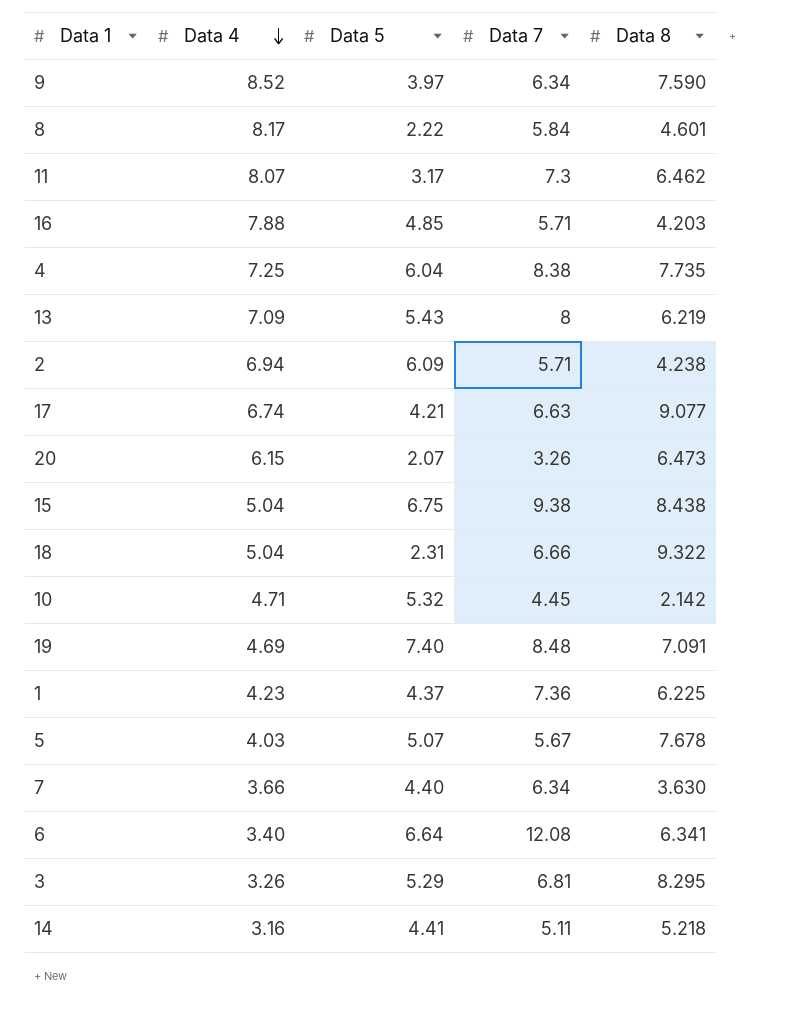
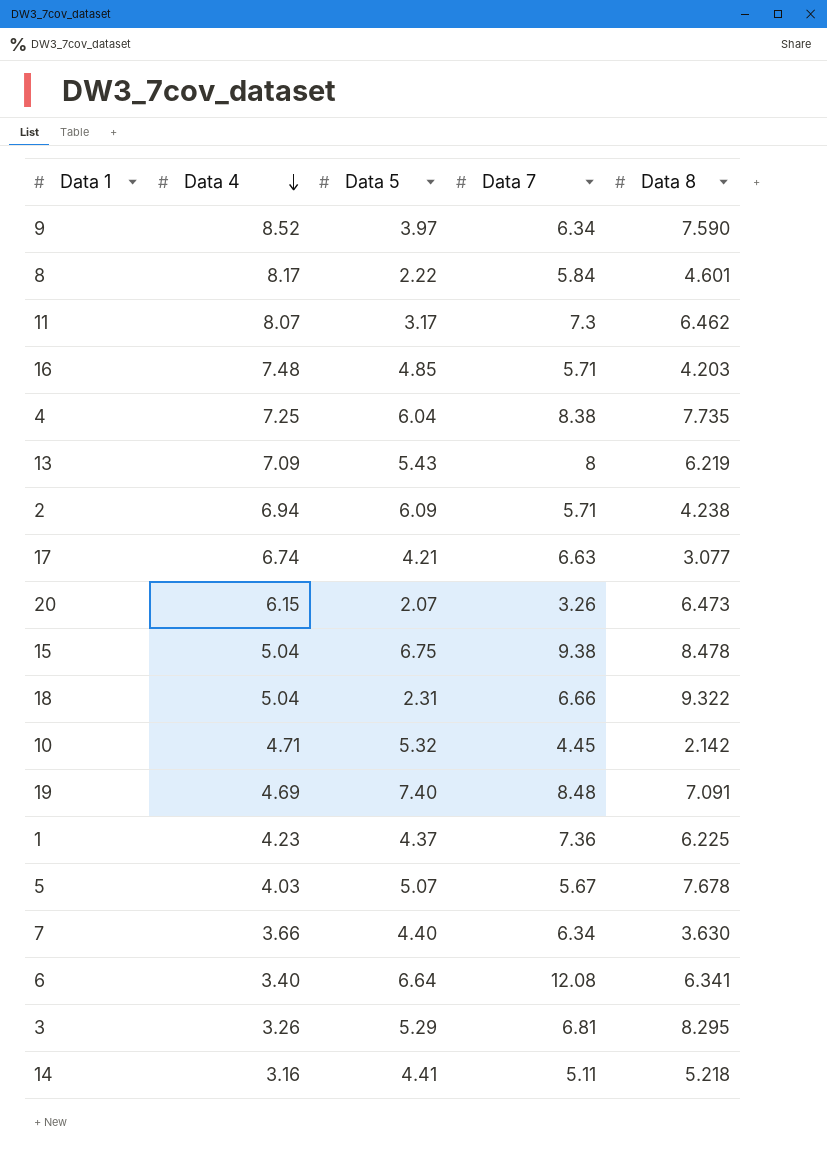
16 | Data 4: 7.88 -> 7.48
17 | Data 8: 9.077 -> 3.077
15 | Data 8: 8.438 -> 8.478

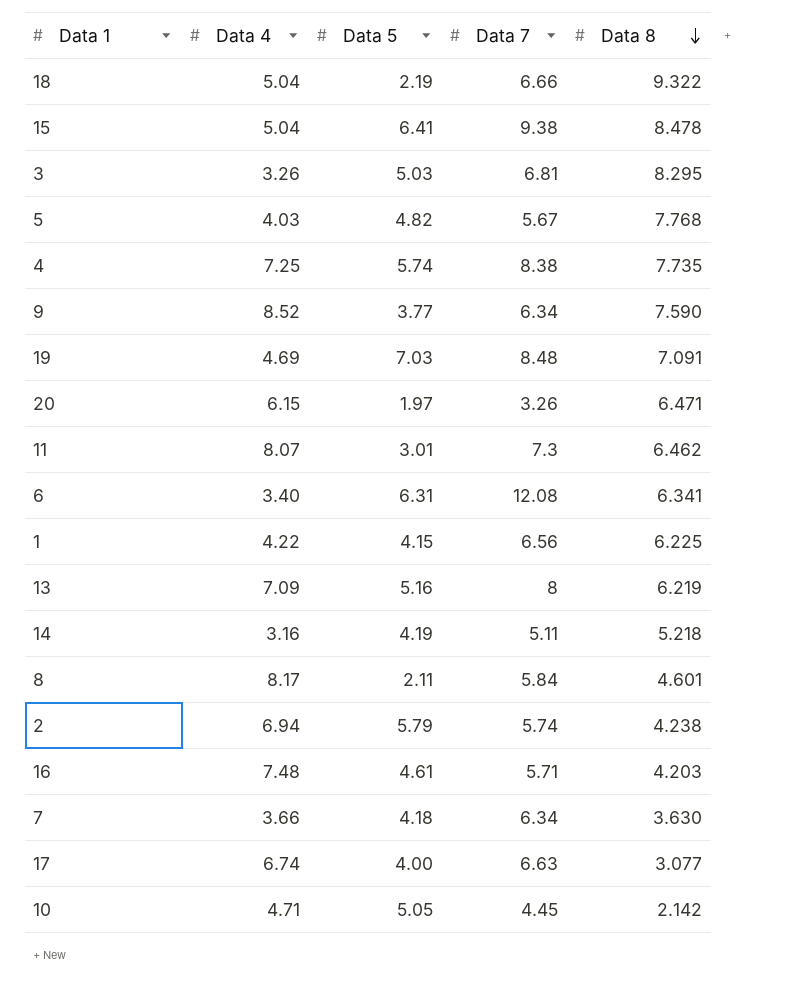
row order: Data 4 descending -> Data 8 descending
18 | Data 5: 2.31 -> 2.19
15 | Data 5: 6.75 -> 6.41
3 | Data 5: 5.29 -> 5.03
5 | Data 5: 5.07 -> 4.82
5 | Data 8: 7.678 -> 7.768
4 | Data 5: 6.04 -> 5.74
9 | Data 5: 3.97 -> 3.77
19 | Data 5: 7.40 -> 7.03
20 | Data 5: 2.07 -> 1.97
20 | Data 8: 6.473 -> 6.471
11 | Data 5: 3.17 -> 3.01
6 | Data 5: 6.64 -> 6.31
1 | Data 4: 4.23 -> 4.22
1 | Data 5: 4.37 -> 4.15
1 | Data 7: 7.36 -> 6.56
13 | Data 5: 5.43 -> 5.16
14 | Data 5: 4.41 -> 4.19
8 | Data 5: 2.22 -> 2.11
2 | Data 5: 6.09 -> 5.79
2 | Data 7: 5.71 -> 5.74
16 | Data 5: 4.85 -> 4.61
7 | Data 5: 4.40 -> 4.18
17 | Data 5: 4.21 -> 4.00
10 | Data 5: 5.32 -> 5.05

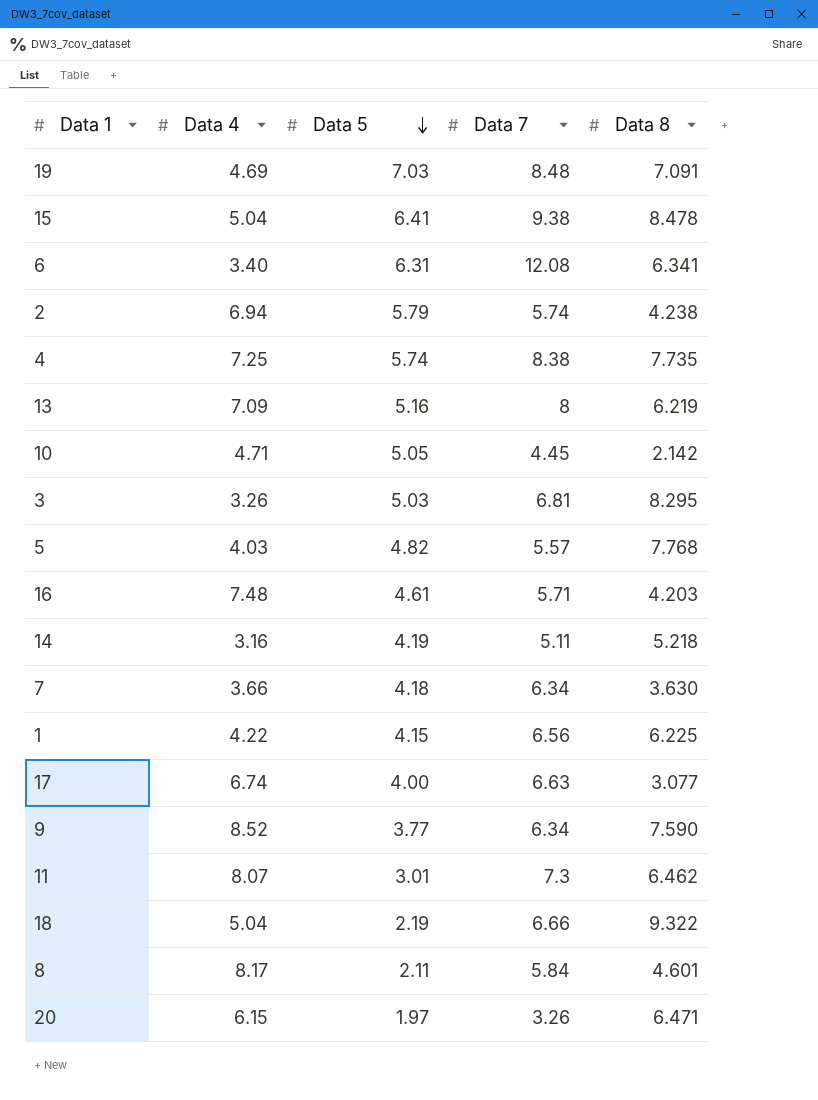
row order: Data 8 descending -> Data 5 descending
5 | Data 7: 5.67 -> 5.57

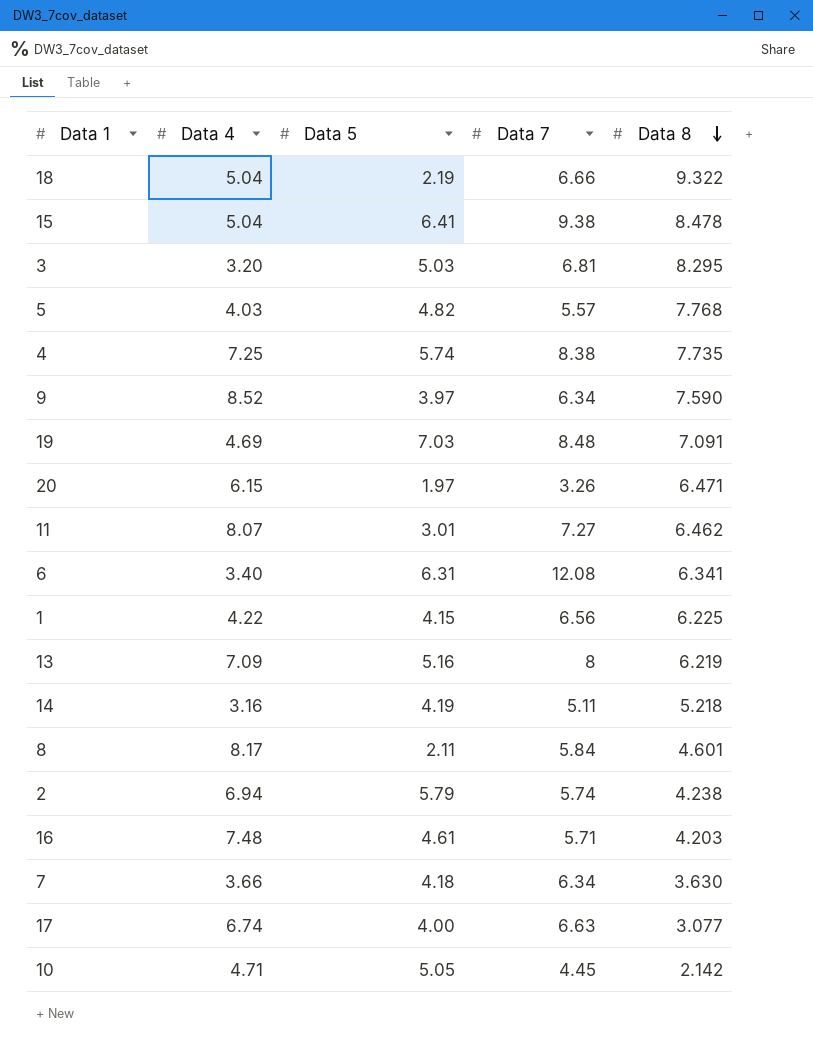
row order: Data 5 descending -> Data 8 descending
3 | Data 4: 3.26 -> 3.20
9 | Data 5: 3.77 -> 3.97
11 | Data 7: 7.3 -> 7.27

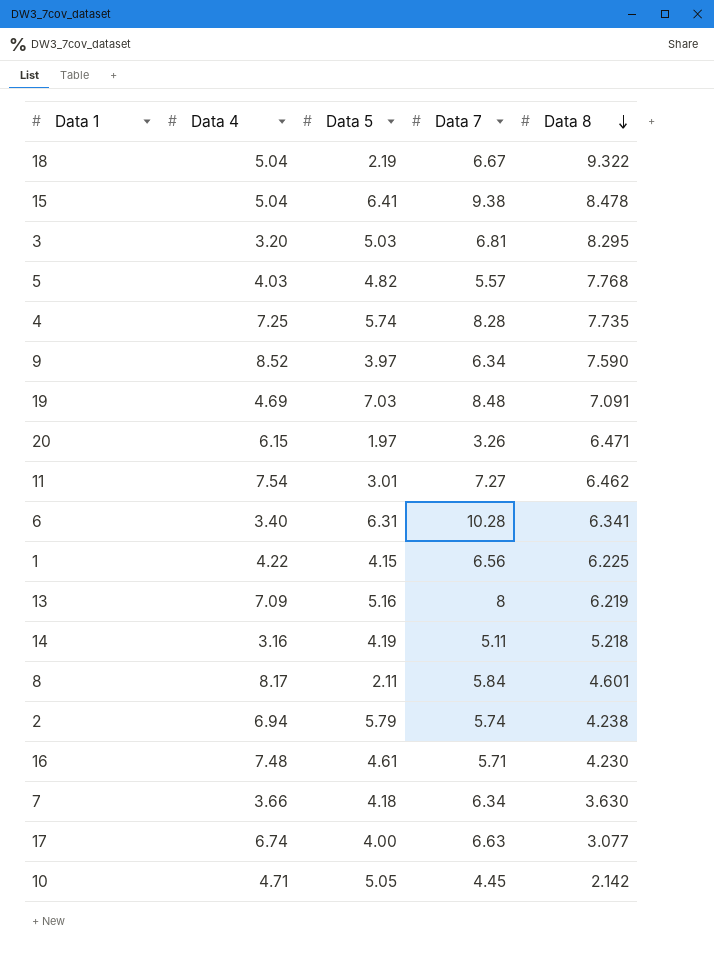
18 | Data 7: 6.66 -> 6.67
4 | Data 7: 8.38 -> 8.28
11 | Data 4: 8.07 -> 7.54
6 | Data 7: 12.08 -> 10.28
16 | Data 8: 4.203 -> 4.230

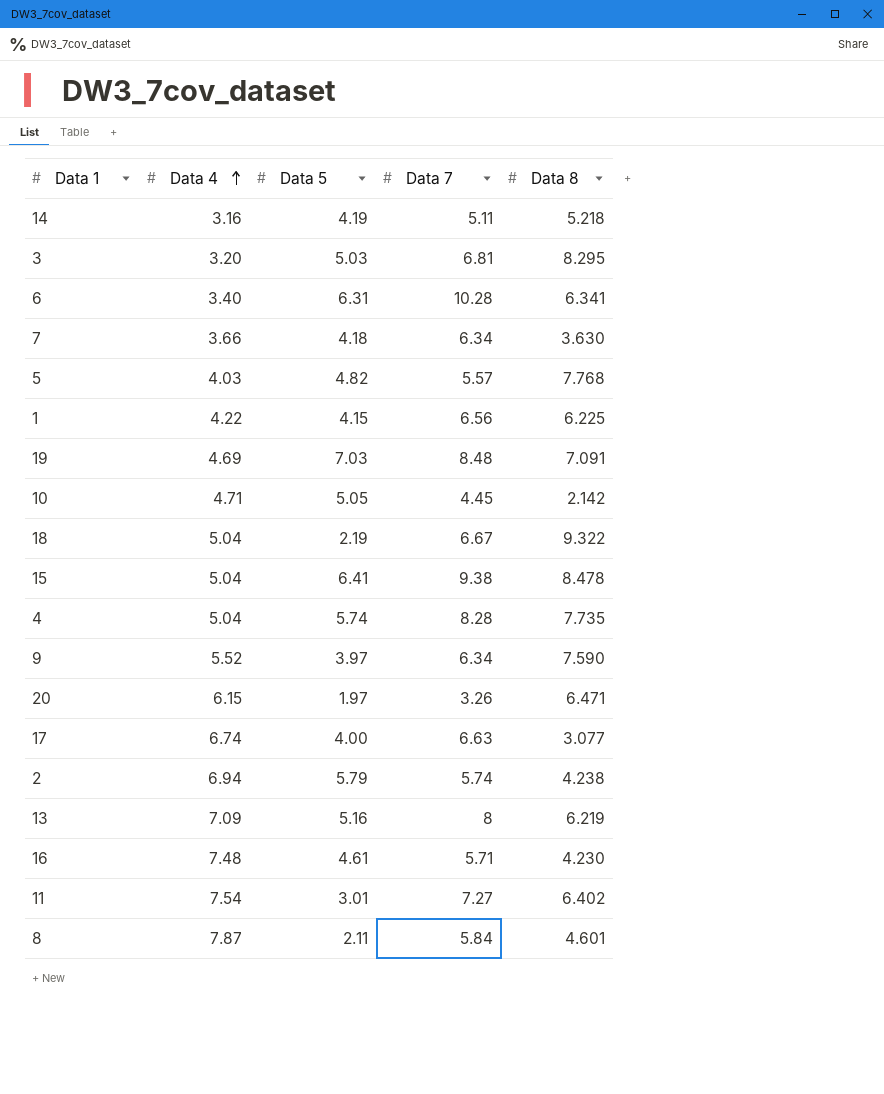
row order: Data 8 descending -> Data 4 ascending
4 | Data 4: 7.25 -> 5.04
9 | Data 4: 8.52 -> 5.52
11 | Data 8: 6.462 -> 6.402
8 | Data 4: 8.17 -> 7.87

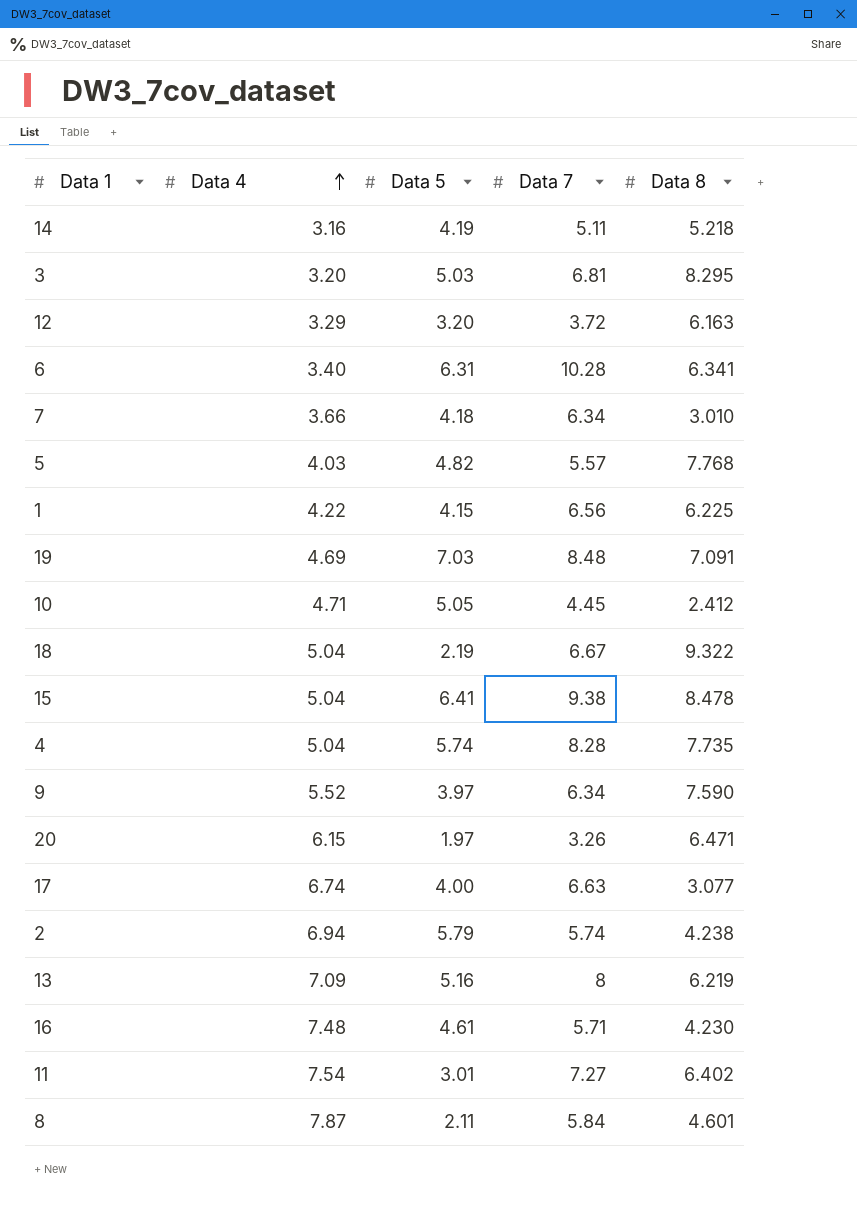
row 12: none -> 3.29 | 3.20 | 3.72 | 6.163
7 | Data 8: 3.630 -> 3.010
10 | Data 8: 2.142 -> 2.412

